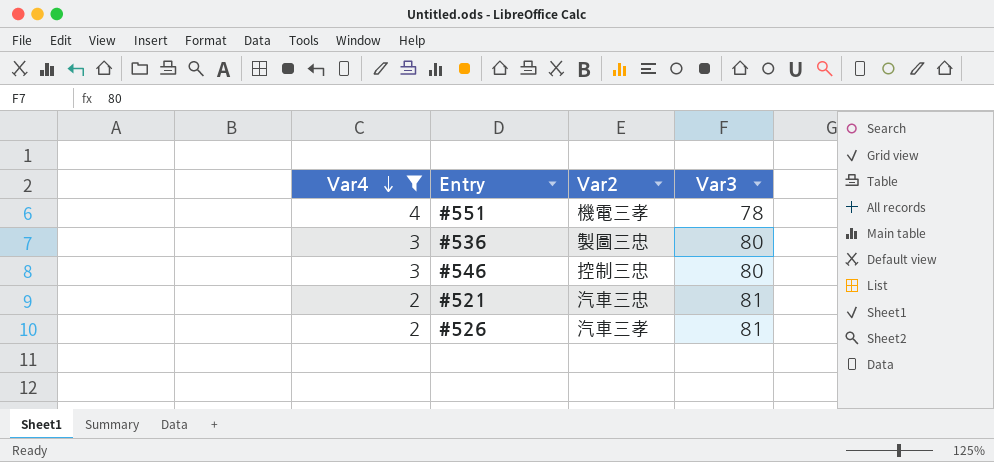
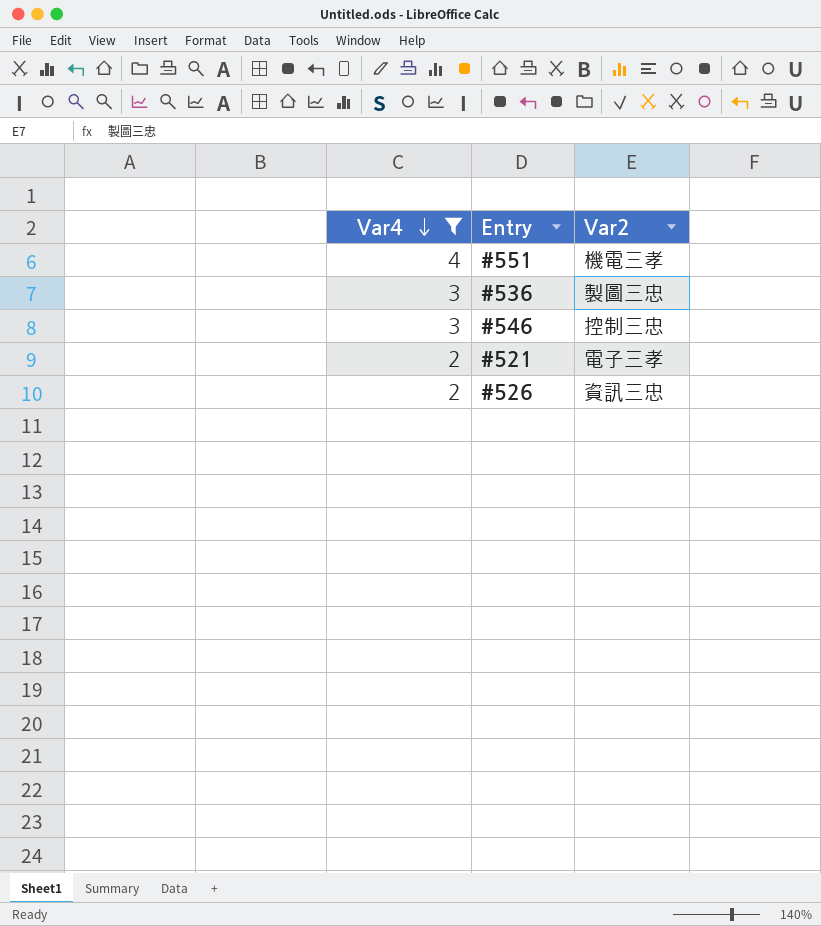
column Var3 | position: 4 -> none
#521 | Var2: 汽車三忠 -> 電子三孝
#526 | Var2: 汽車三孝 -> 資訊三忠

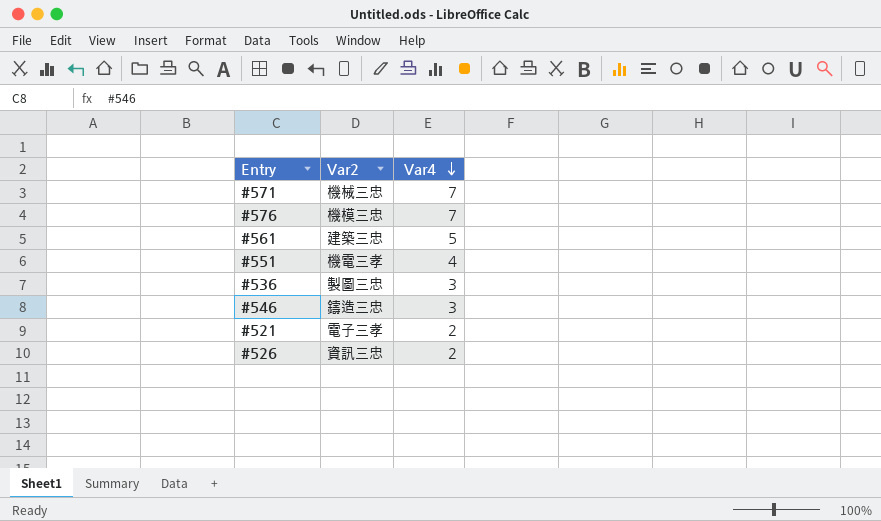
filter: Var4 <= 4 -> none
column Var4 | position: 1 -> 3
#546 | Var2: 控制三忠 -> 鑄造三忠

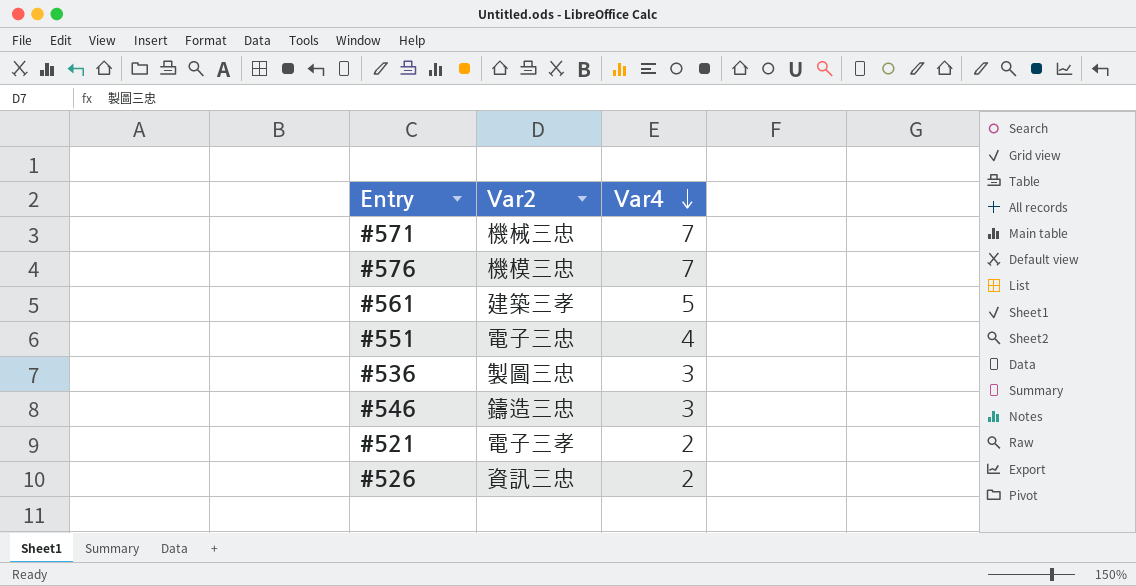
#561 | Var2: 建築三忠 -> 建築三孝
#551 | Var2: 機電三孝 -> 電子三忠

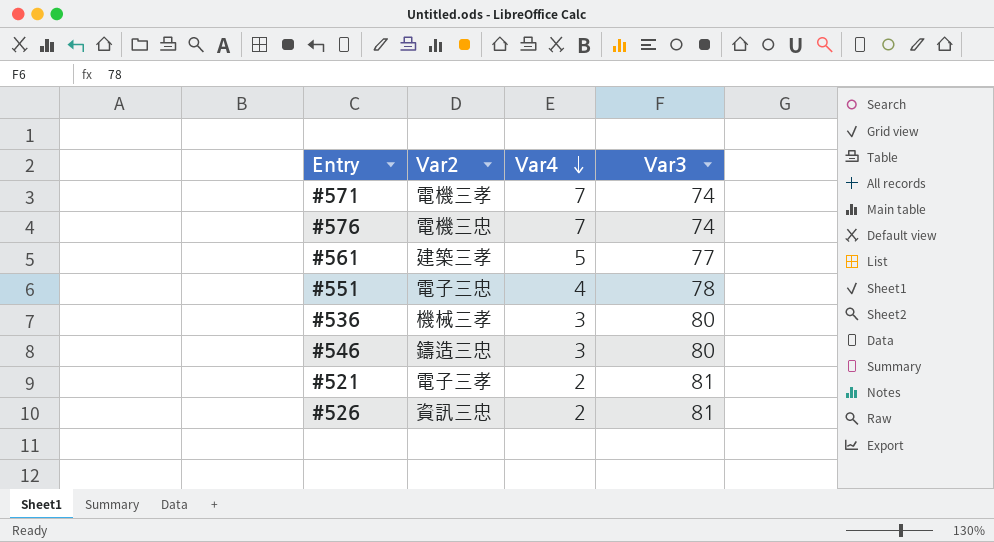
column Var3 | position: none -> 4
#571 | Var2: 機械三忠 -> 電機三孝
#576 | Var2: 機模三忠 -> 電機三忠
#536 | Var2: 製圖三忠 -> 機械三孝

